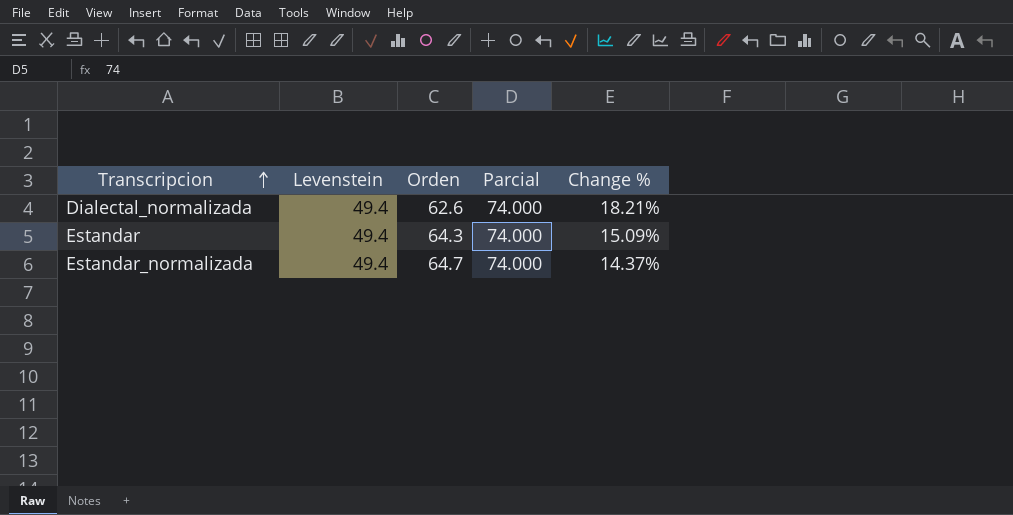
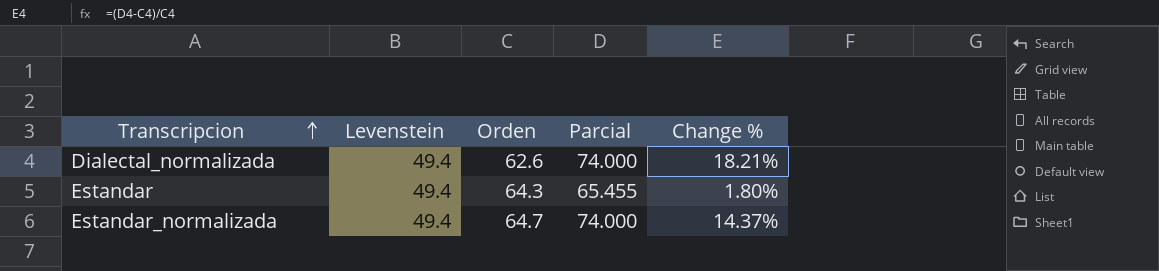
Estandar | Parcial: 74.000 -> 65.455
Estandar | Change %: 15.09% -> 1.80%

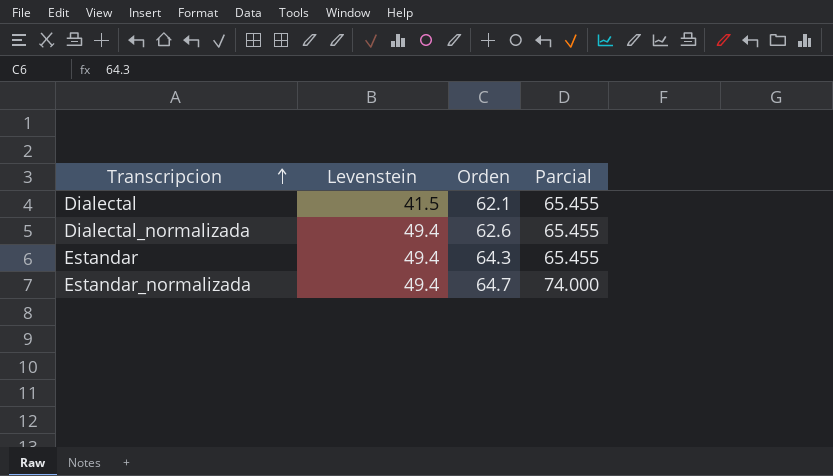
column Change % | formula: ([Parcial] - [Orden]) / [Orden] -> none
row Dialectal: none -> 41.5 | 62.1 | 65.455
Dialectal_normalizada | Parcial: 74.000 -> 65.455

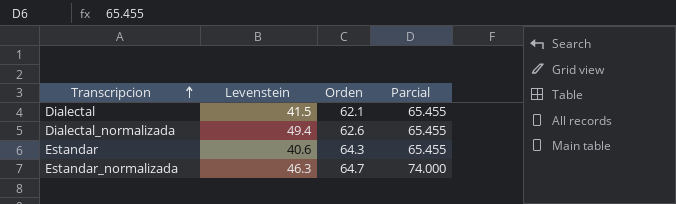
Estandar | Levenstein: 49.4 -> 40.6
Estandar_normalizada | Levenstein: 49.4 -> 46.3

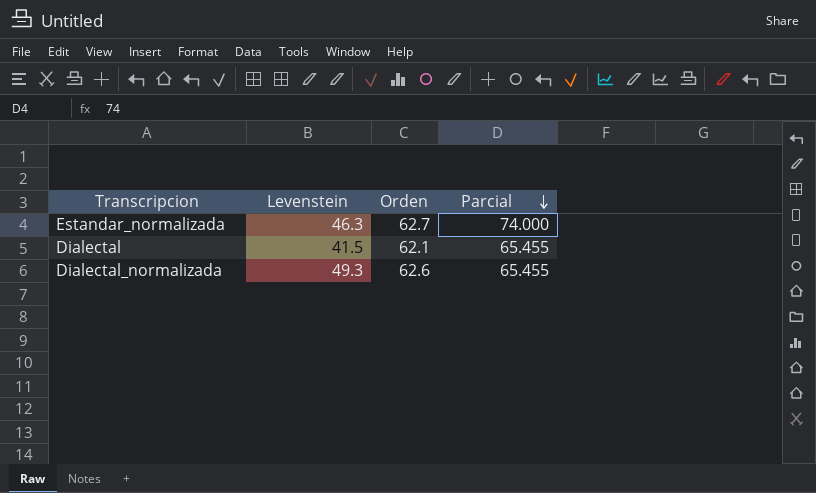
row order: Transcripcion ascending -> Parcial descending
row Estandar: 40.6 | 64.3 | 65.455 -> none
Estandar_normalizada | Orden: 64.7 -> 62.7
Dialectal_normalizada | Levenstein: 49.4 -> 49.3

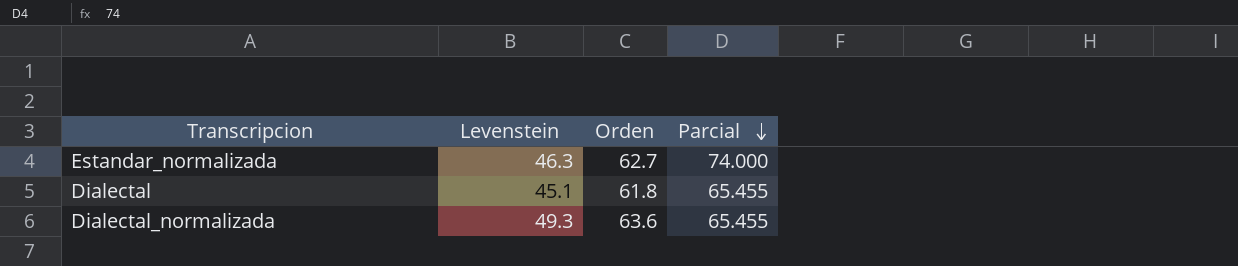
Dialectal | Levenstein: 41.5 -> 45.1
Dialectal | Orden: 62.1 -> 61.8
Dialectal_normalizada | Orden: 62.6 -> 63.6

